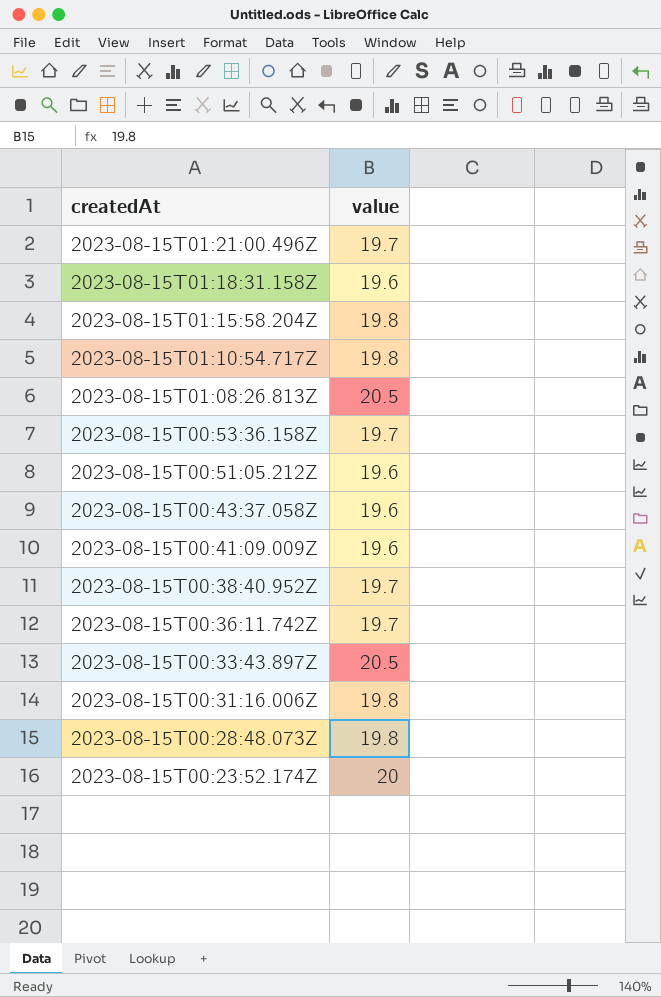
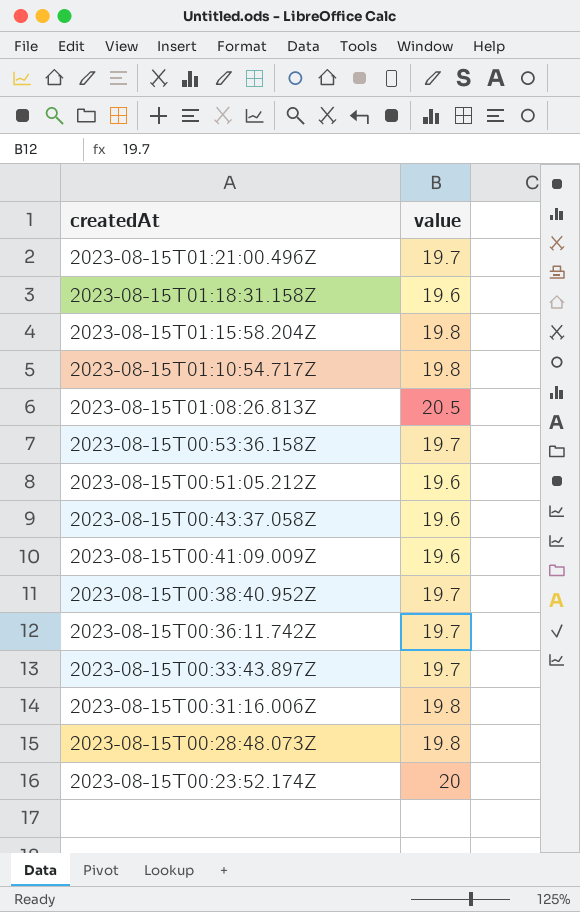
2023-08-15T00:33:43.897Z | value: 20.5 -> 19.7

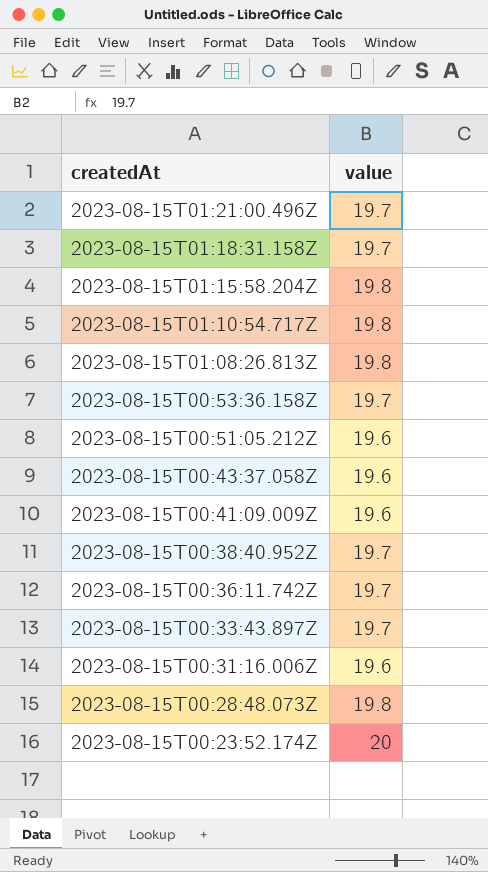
2023-08-15T01:18:31.158Z | value: 19.6 -> 19.7
2023-08-15T01:08:26.813Z | value: 20.5 -> 19.8
2023-08-15T00:31:16.006Z | value: 19.8 -> 19.6

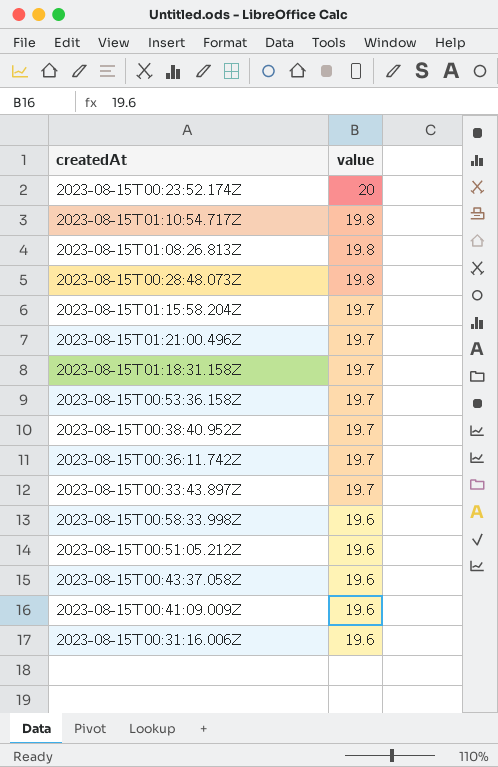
row order: createdAt descending -> value descending
2023-08-15T01:15:58.204Z | value: 19.8 -> 19.7
row 2023-08-15T00:58:33.998Z: none -> 19.6

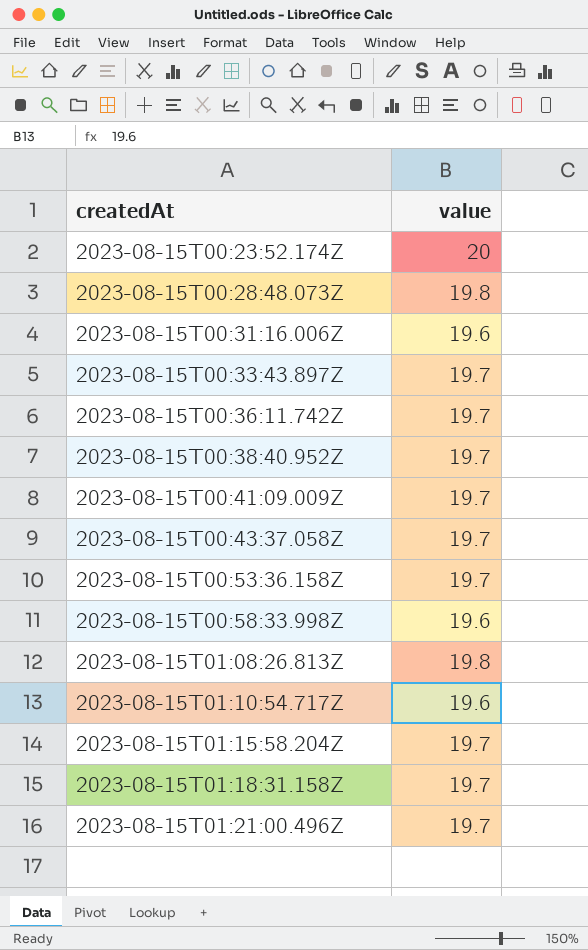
row order: value descending -> createdAt ascending
row 2023-08-15T00:51:05.212Z: 19.6 -> none
2023-08-15T00:41:09.009Z | value: 19.6 -> 19.7
2023-08-15T00:43:37.058Z | value: 19.6 -> 19.7
2023-08-15T01:10:54.717Z | value: 19.8 -> 19.6

